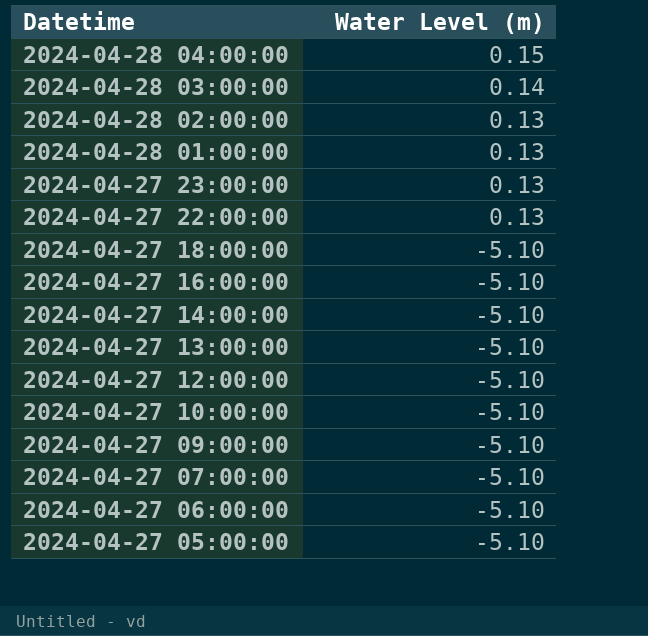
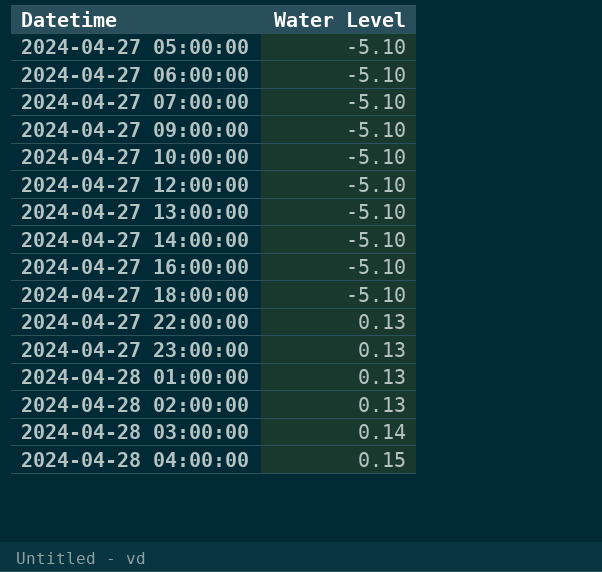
row order: Datetime descending -> Datetime ascending
column name: Water Level (m) -> Water Level

